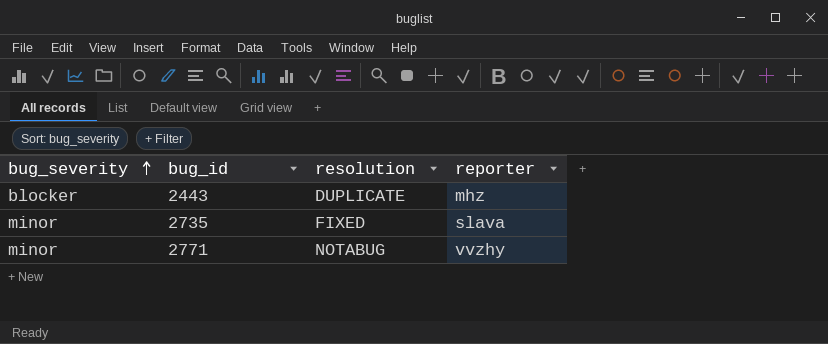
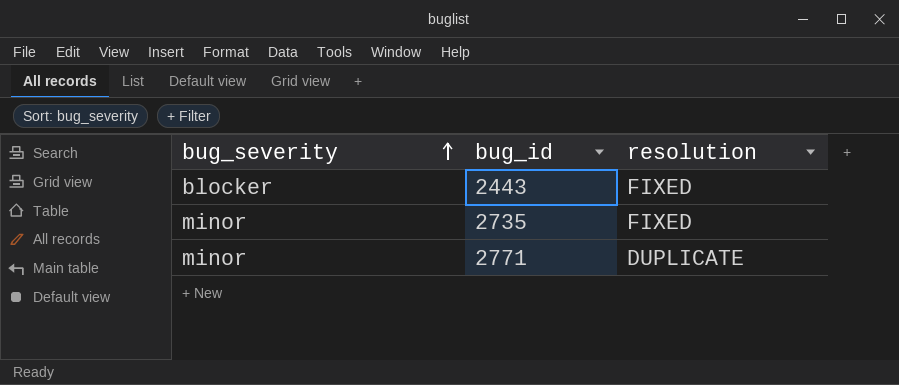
column reporter | position: 4 -> none
2443 | resolution: DUPLICATE -> FIXED
2771 | resolution: NOTABUG -> DUPLICATE

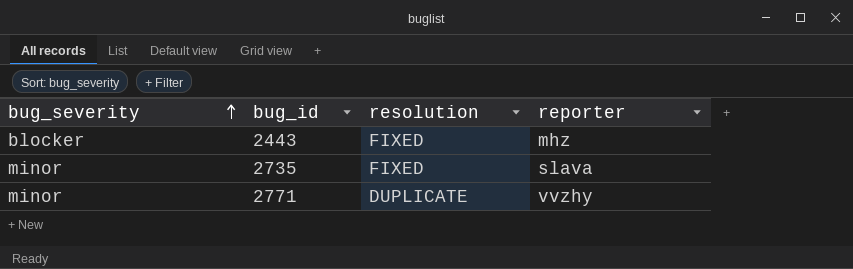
column reporter | position: none -> 4

